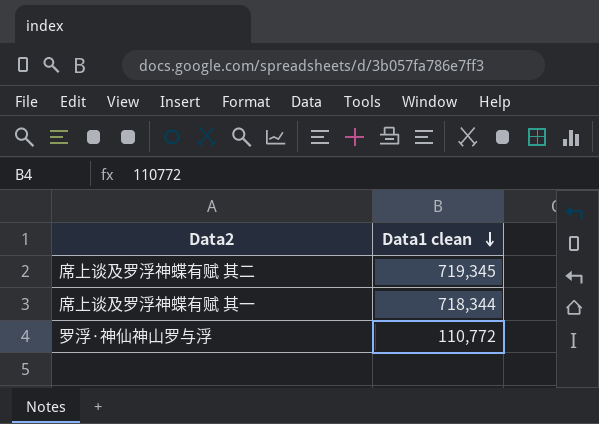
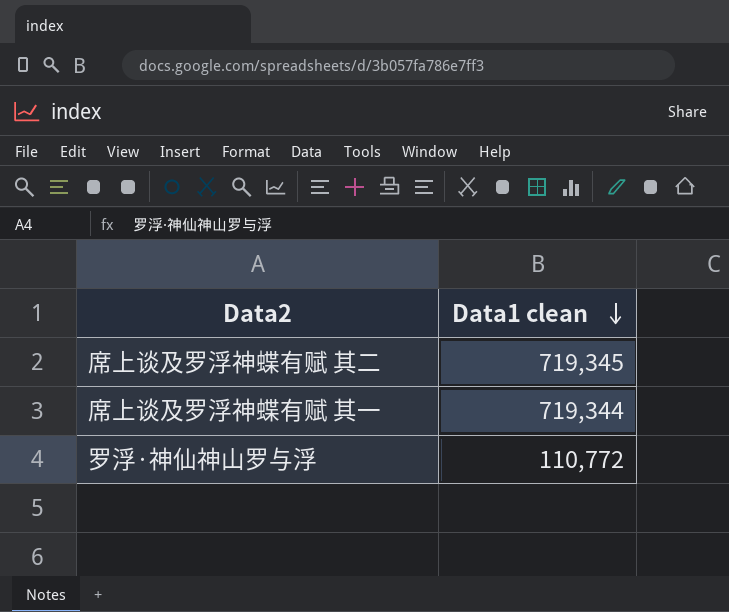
席上谈及罗浮神蝶有赋 其一 | Data1 clean: 718,344 -> 719,344

